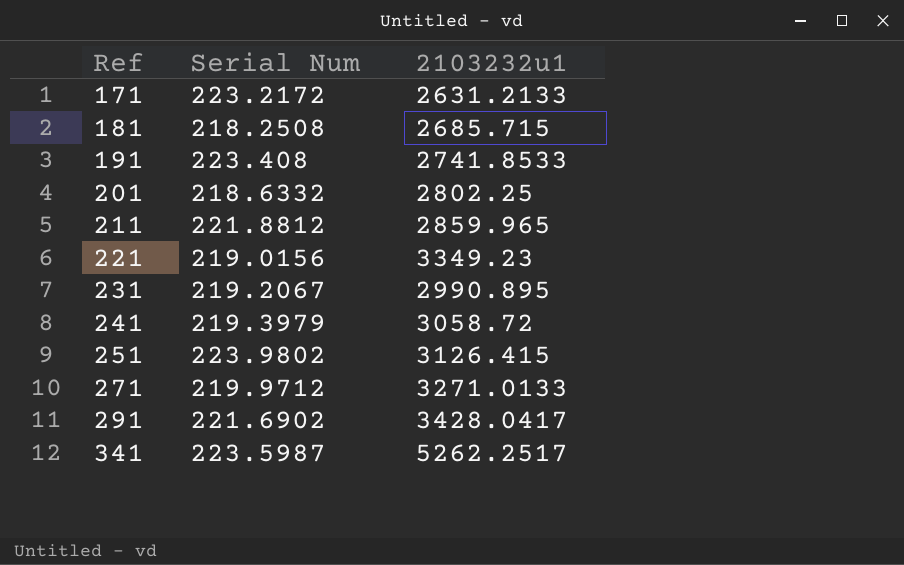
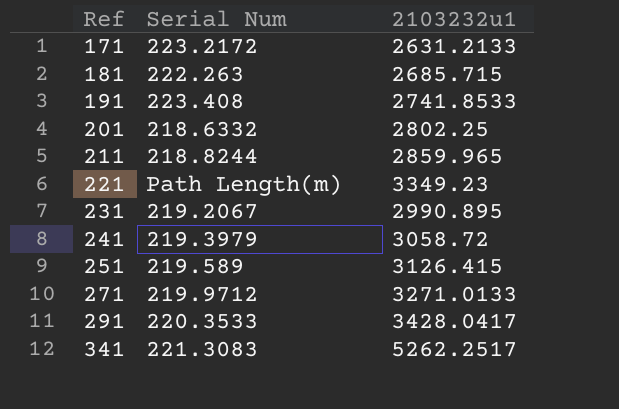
181 | Serial Num: 218.2508 -> 222.263
211 | Serial Num: 221.8812 -> 218.8244
221 | Serial Num: 219.0156 -> Path Length(m)
251 | Serial Num: 223.9802 -> 219.589
291 | Serial Num: 221.6902 -> 220.3533
341 | Serial Num: 223.5987 -> 221.3083

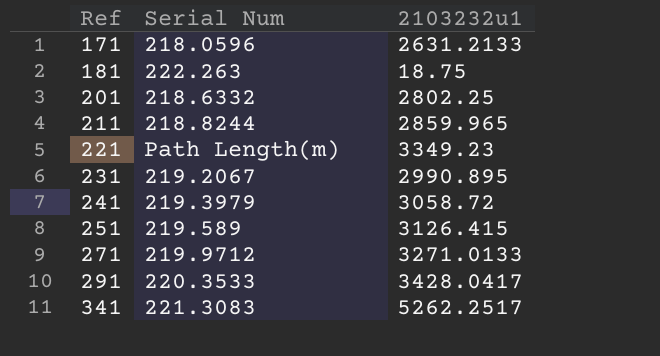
row 191: 223.408 | 2741.8533 -> none
171 | Serial Num: 223.2172 -> 218.0596
181 | 2103232u1: 2685.715 -> 18.75

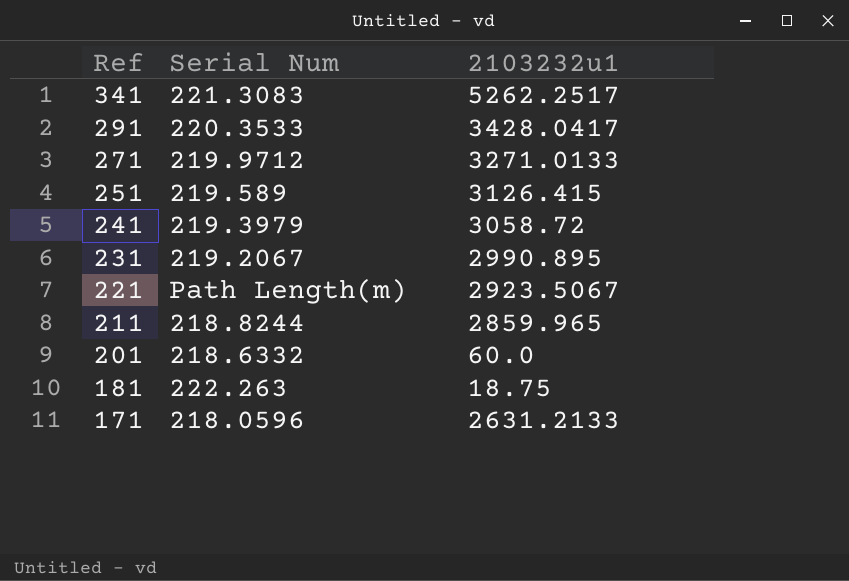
row order: Ref ascending -> Ref descending
221 | 2103232u1: 3349.23 -> 2923.5067
201 | 2103232u1: 2802.25 -> 60.0

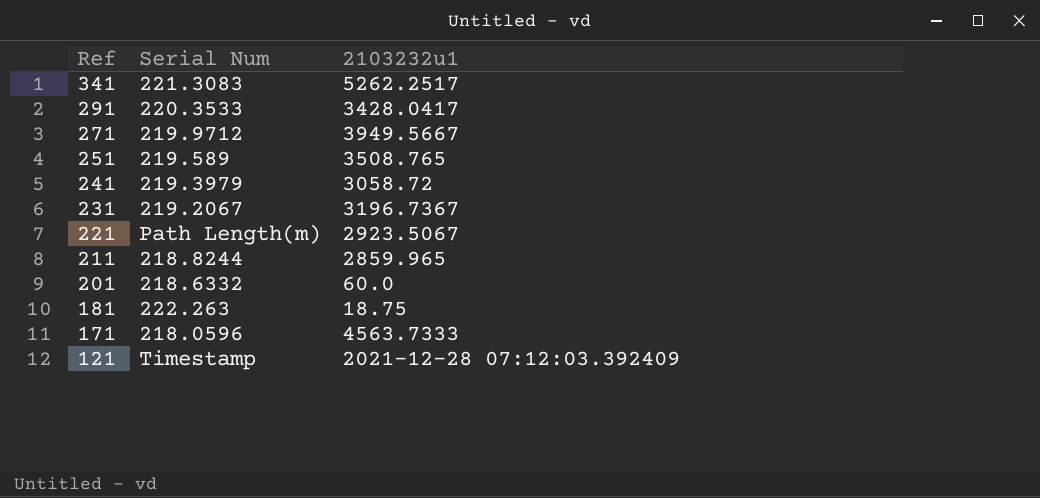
271 | 2103232u1: 3271.0133 -> 3949.5667
251 | 2103232u1: 3126.415 -> 3508.765
231 | 2103232u1: 2990.895 -> 3196.7367
171 | 2103232u1: 2631.2133 -> 4563.7333
row 121: none -> Timestamp | 2021-12-28 07:12:03.392409

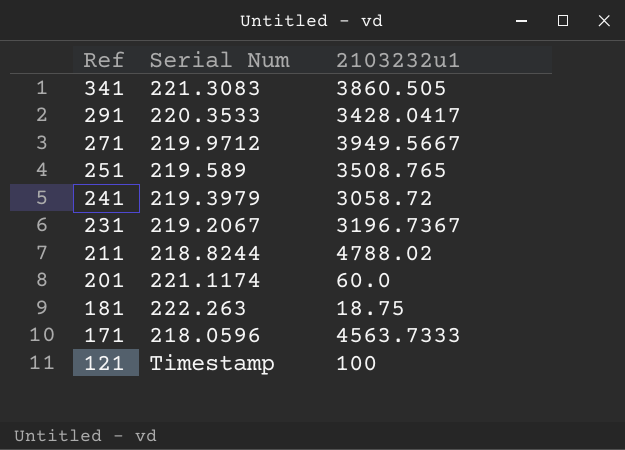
row 221: Path Length(m) | 2923.5067 -> none
341 | 2103232u1: 5262.2517 -> 3860.505
211 | 2103232u1: 2859.965 -> 4788.02
201 | Serial Num: 218.6332 -> 221.1174
121 | 2103232u1: 2021-12-28 07:12:03.392409 -> 100

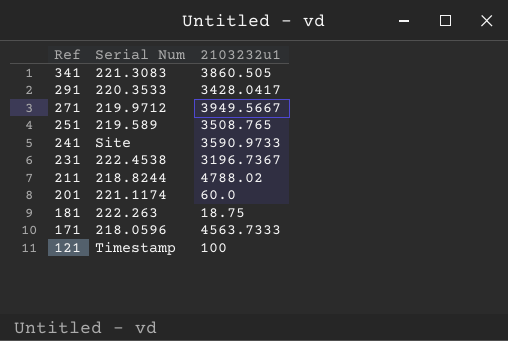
241 | Serial Num: 219.3979 -> Site
241 | 2103232u1: 3058.72 -> 3590.9733
231 | Serial Num: 219.2067 -> 222.4538

